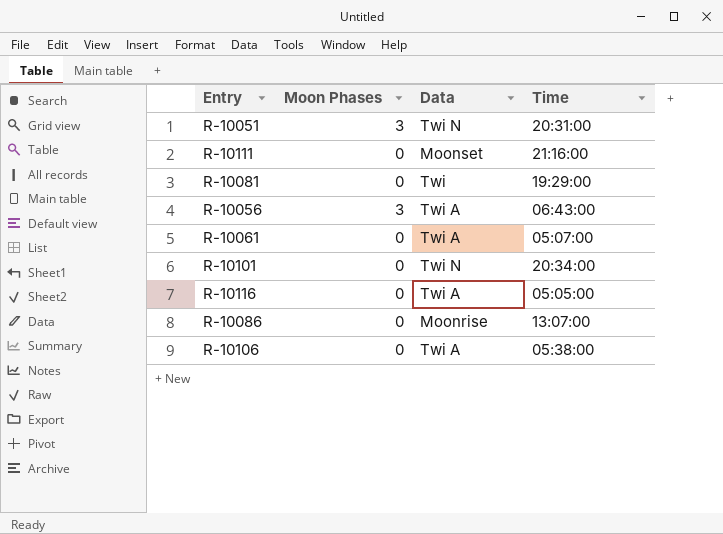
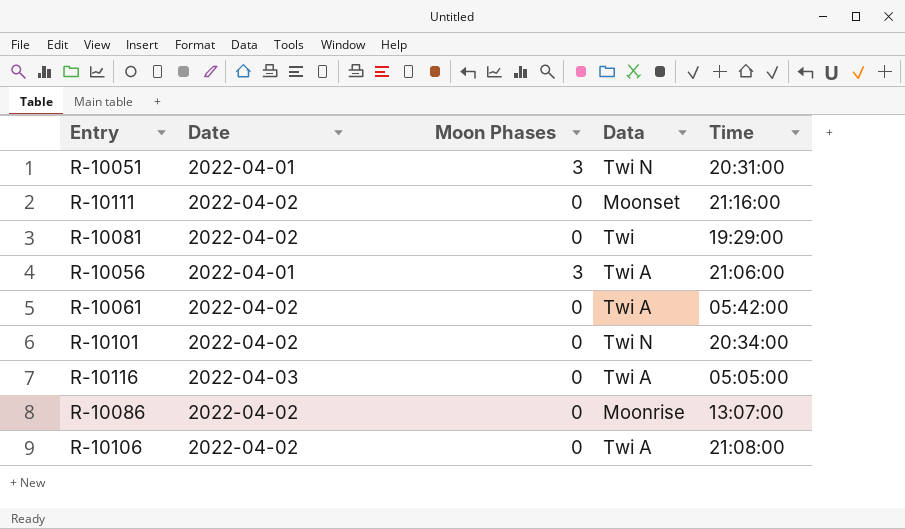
column Date | position: none -> 2
R-10056 | Time: 06:43:00 -> 21:06:00
R-10061 | Time: 05:07:00 -> 05:42:00
R-10106 | Time: 05:38:00 -> 21:08:00

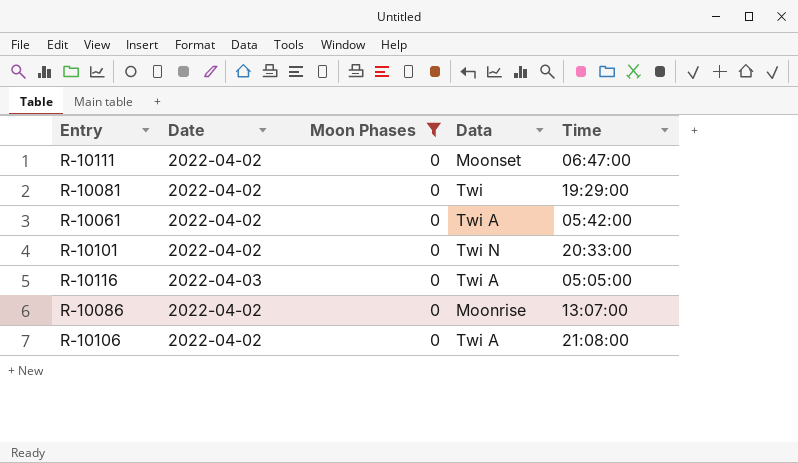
filter: none -> Moon Phases = 0
R-10111 | Time: 21:16:00 -> 06:47:00
R-10101 | Time: 20:34:00 -> 20:33:00

